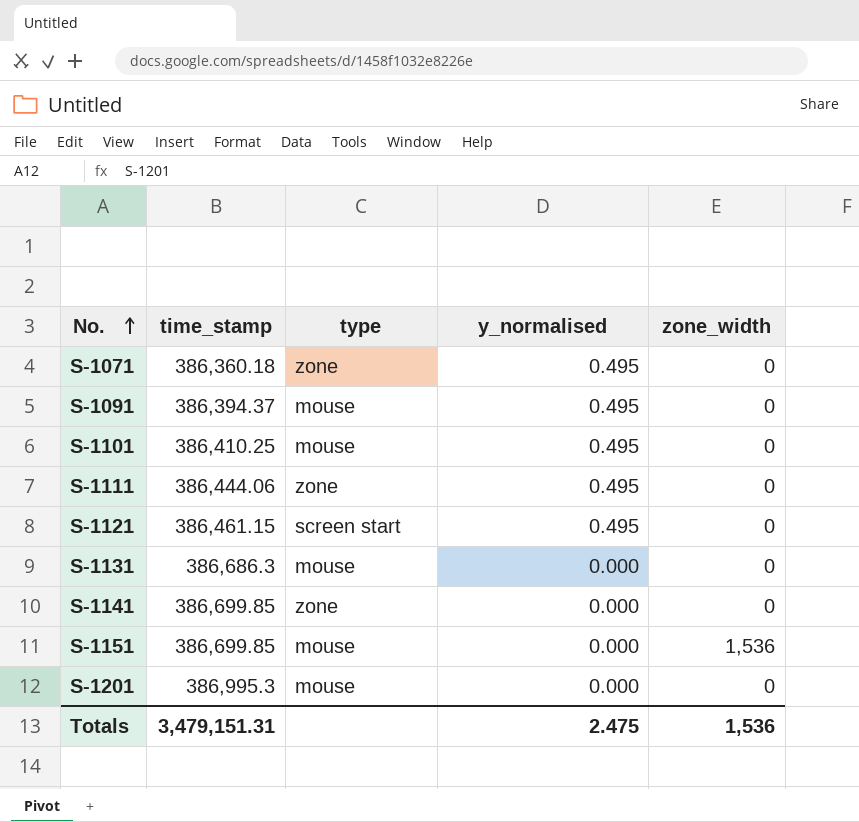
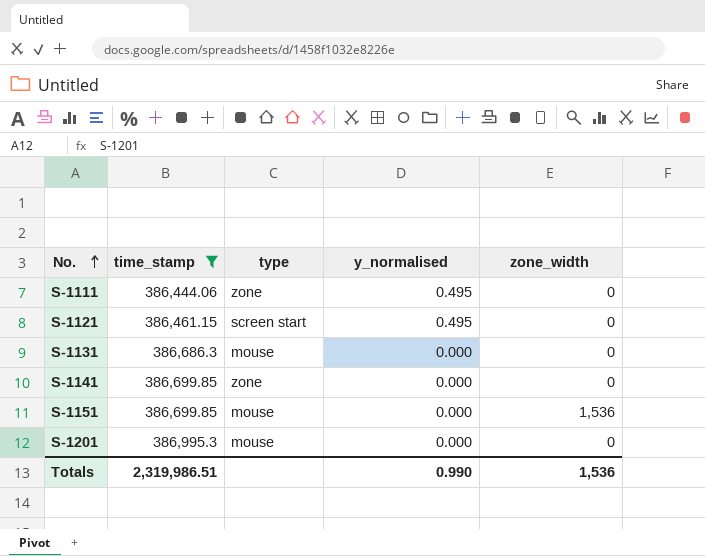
filter: none -> time_stamp >= 386,444.06
Totals | time_stamp: 3,479,151.31 -> 2,319,986.51
Totals | y_normalised: 2.475 -> 0.990

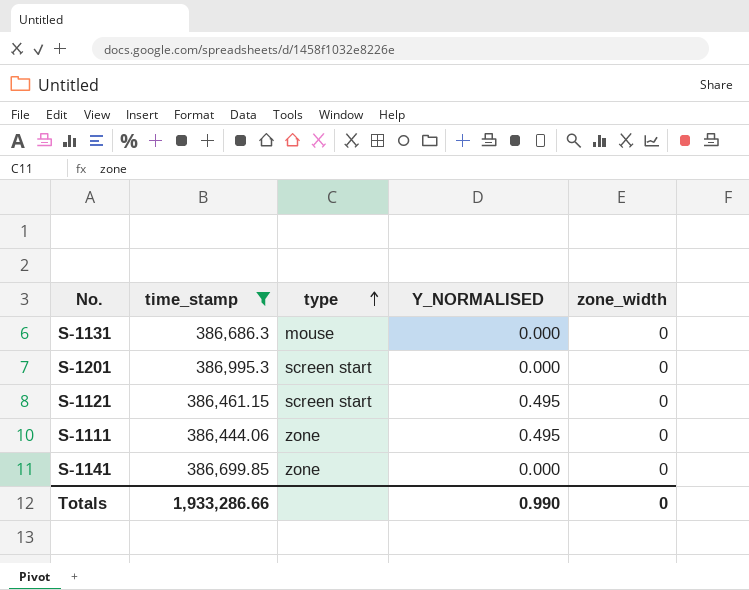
row order: No. ascending -> type ascending
column name: y_normalised -> Y_NORMALISED
row S-1151: 386,699.85 | mouse | 0.000 | 1,536 -> none
S-1201 | type: mouse -> screen start
Totals | time_stamp: 2,319,986.51 -> 1,933,286.66
Totals | zone_width: 1,536 -> 0

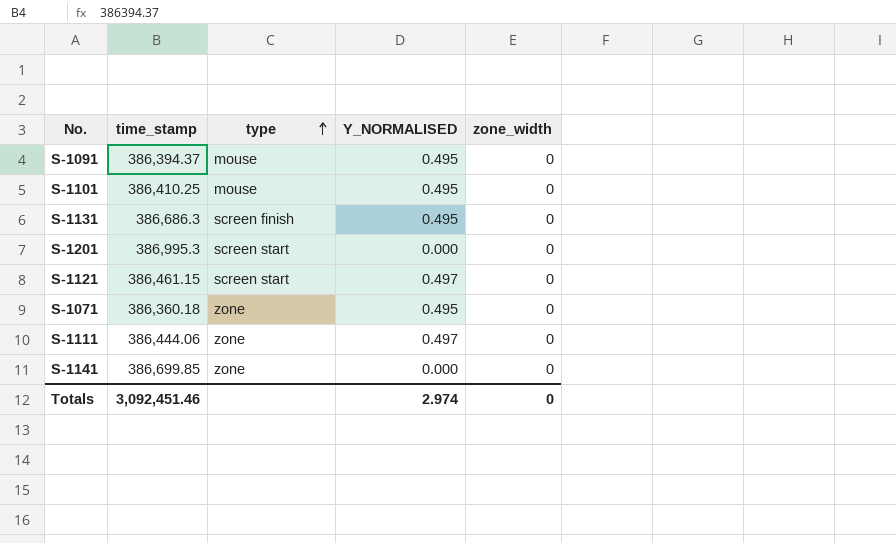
filter: time_stamp >= 386,444.06 -> none
S-1131 | type: mouse -> screen finish
S-1131 | Y_NORMALISED: 0.000 -> 0.495
S-1121 | Y_NORMALISED: 0.495 -> 0.497
S-1111 | Y_NORMALISED: 0.495 -> 0.497
Totals | time_stamp: 1,933,286.66 -> 3,092,451.46
Totals | Y_NORMALISED: 0.990 -> 2.974

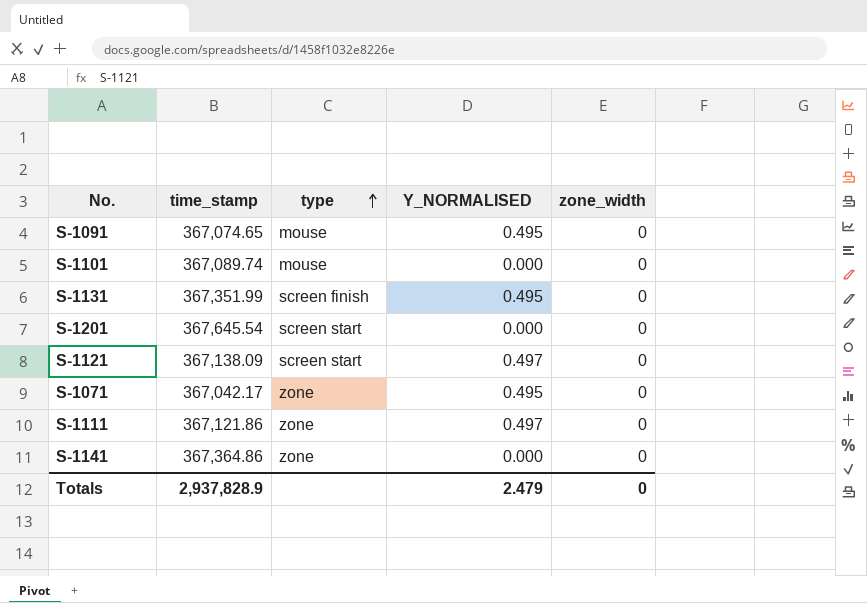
S-1091 | time_stamp: 386,394.37 -> 367,074.65
S-1101 | time_stamp: 386,410.25 -> 367,089.74
S-1101 | Y_NORMALISED: 0.495 -> 0.000
S-1131 | time_stamp: 386,686.3 -> 367,351.99
S-1201 | time_stamp: 386,995.3 -> 367,645.54
S-1121 | time_stamp: 386,461.15 -> 367,138.09
S-1071 | time_stamp: 386,360.18 -> 367,042.17
S-1111 | time_stamp: 386,444.06 -> 367,121.86
S-1141 | time_stamp: 386,699.85 -> 367,364.86
Totals | time_stamp: 3,092,451.46 -> 2,937,828.9
Totals | Y_NORMALISED: 2.974 -> 2.479

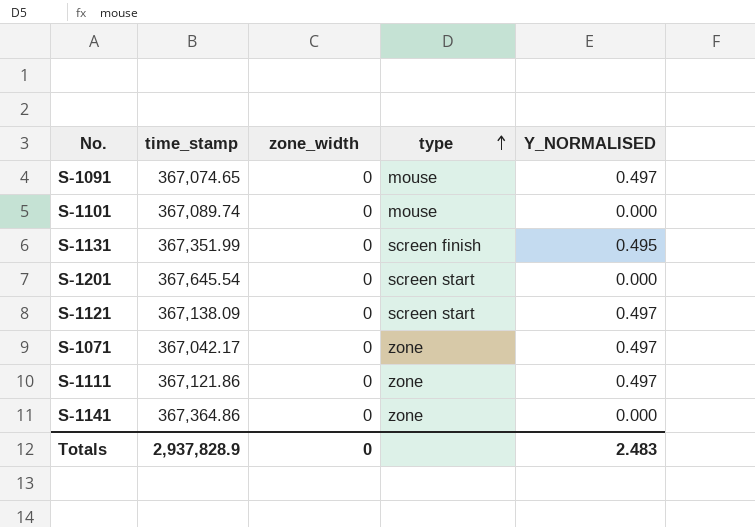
column zone_width | position: 5 -> 3
S-1091 | Y_NORMALISED: 0.495 -> 0.497
S-1071 | Y_NORMALISED: 0.495 -> 0.497
Totals | Y_NORMALISED: 2.479 -> 2.483

